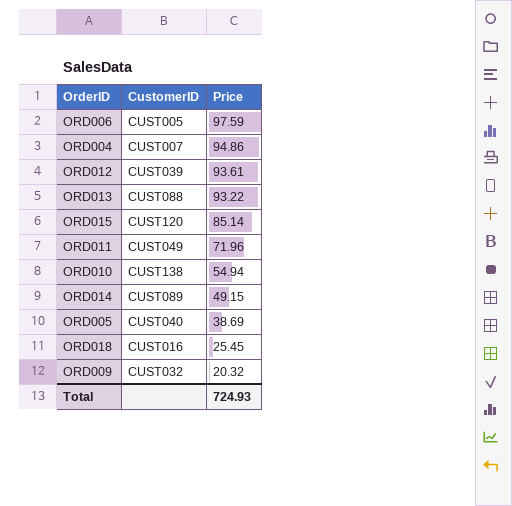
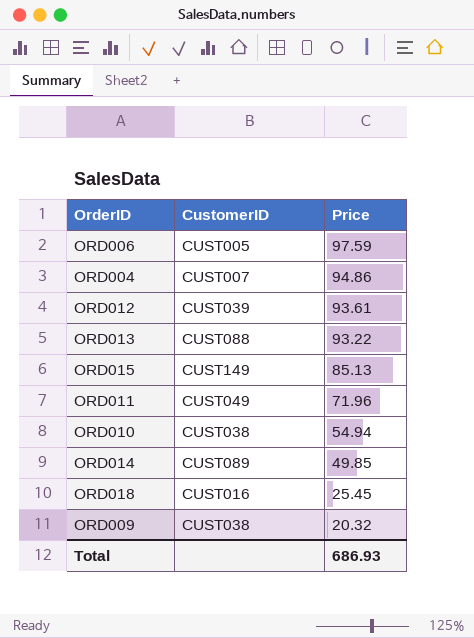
row ORD005: CUST040 | 38.69 -> none
ORD015 | CustomerID: CUST120 -> CUST149
ORD015 | Price: 85.14 -> 85.13
ORD010 | CustomerID: CUST138 -> CUST038
ORD014 | Price: 49.15 -> 49.85
ORD009 | CustomerID: CUST032 -> CUST038
Total | Price: 724.93 -> 686.93

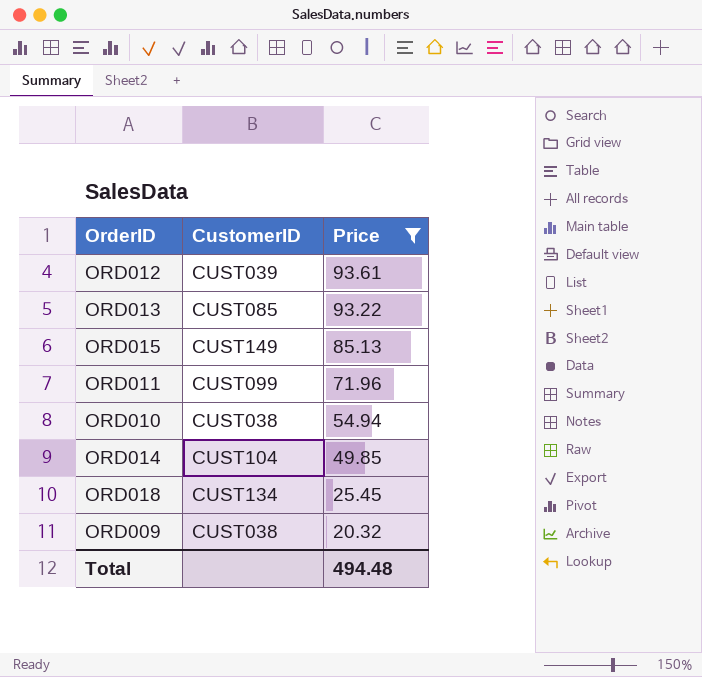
filter: none -> Price <= 93.61
ORD013 | CustomerID: CUST088 -> CUST085
ORD011 | CustomerID: CUST049 -> CUST099
ORD014 | CustomerID: CUST089 -> CUST104
ORD018 | CustomerID: CUST016 -> CUST134
Total | Price: 686.93 -> 494.48

